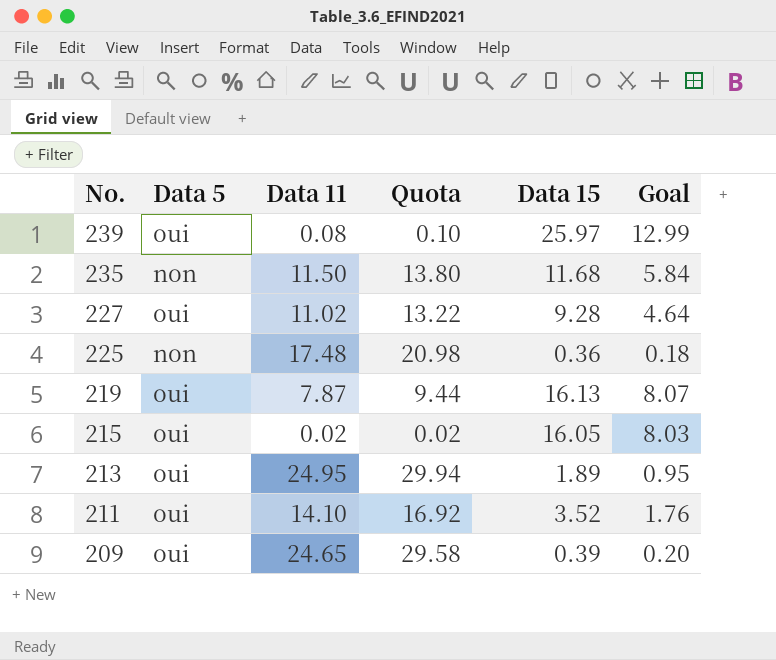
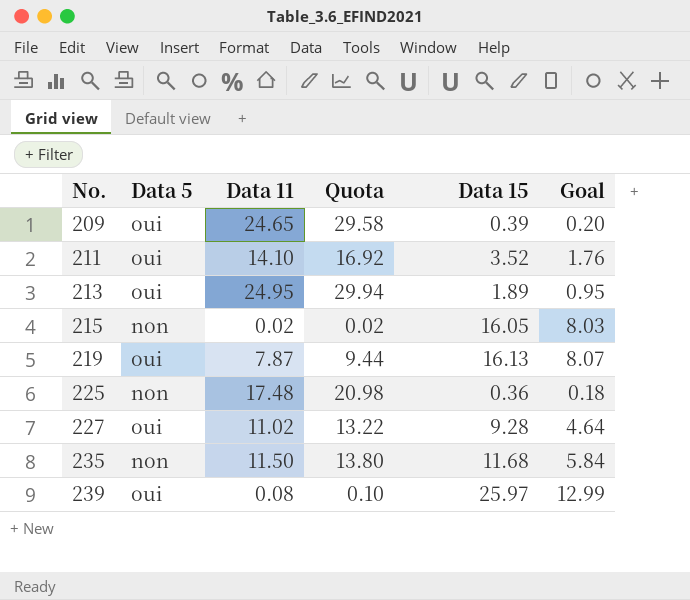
row order: No. descending -> No. ascending
215 | Data 5: oui -> non

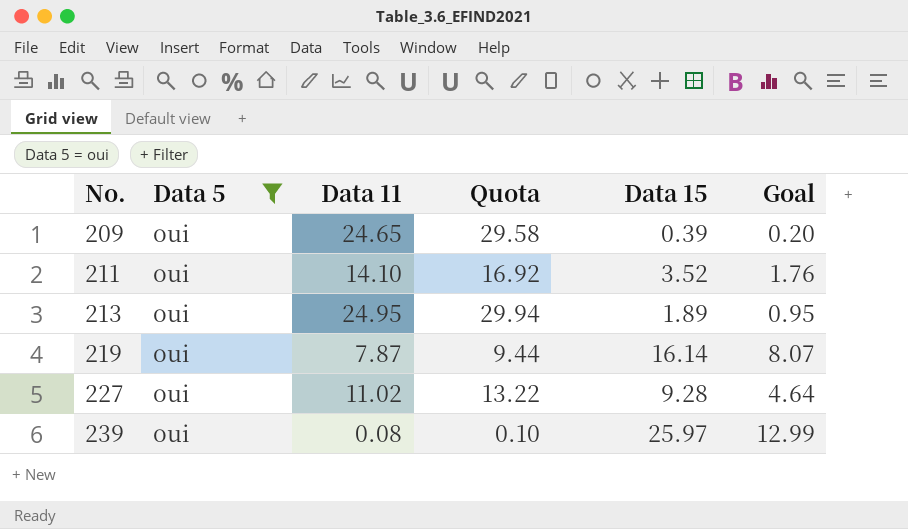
filter: none -> Data 5 = oui
219 | Data 15: 16.13 -> 16.14

